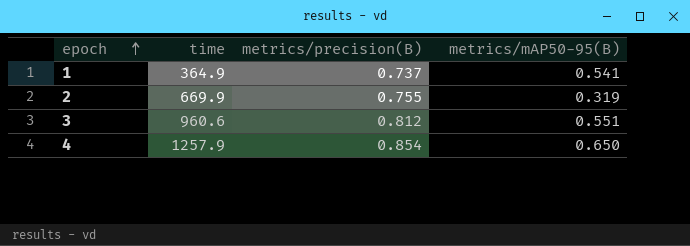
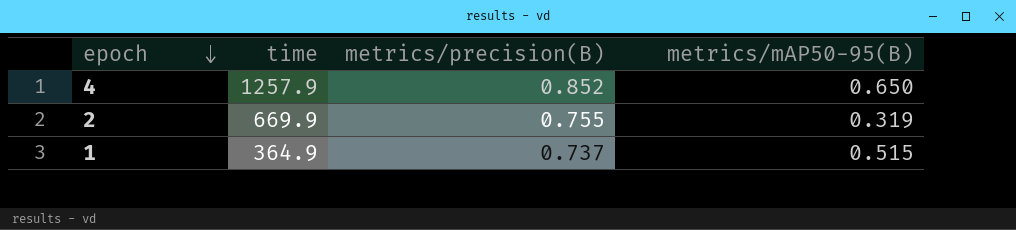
row order: epoch ascending -> epoch descending
row 3: 960.6 | 0.812 | 0.551 -> none
4 | metrics/precision(B): 0.854 -> 0.852
1 | metrics/mAP50-95(B): 0.541 -> 0.515

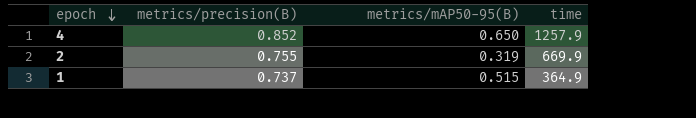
column time | position: 2 -> 4

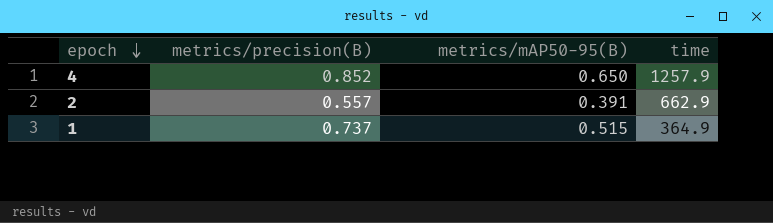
2 | metrics/precision(B): 0.755 -> 0.557
2 | metrics/mAP50-95(B): 0.319 -> 0.391
2 | time: 669.9 -> 662.9

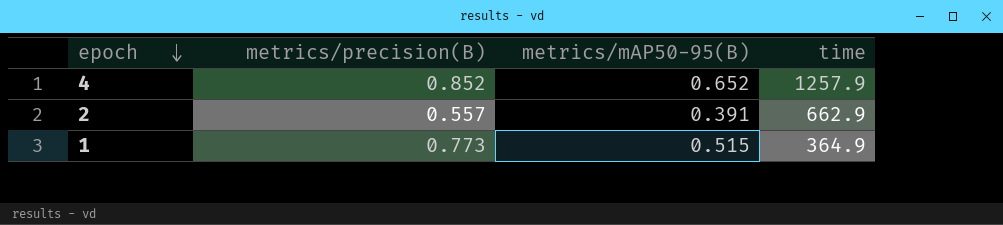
4 | metrics/mAP50-95(B): 0.650 -> 0.652
1 | metrics/precision(B): 0.737 -> 0.773

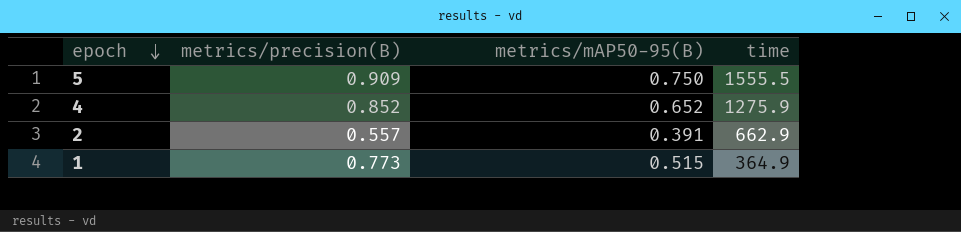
row 5: none -> 0.909 | 0.750 | 1555.5
4 | time: 1257.9 -> 1275.9

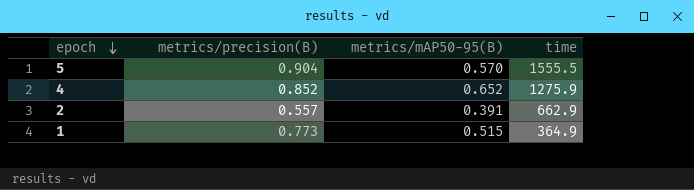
5 | metrics/precision(B): 0.909 -> 0.904
5 | metrics/mAP50-95(B): 0.750 -> 0.570

